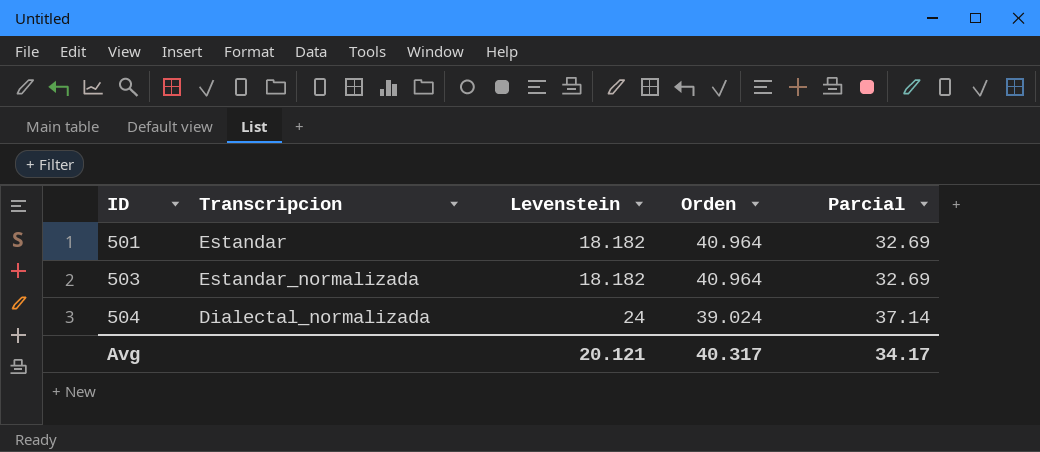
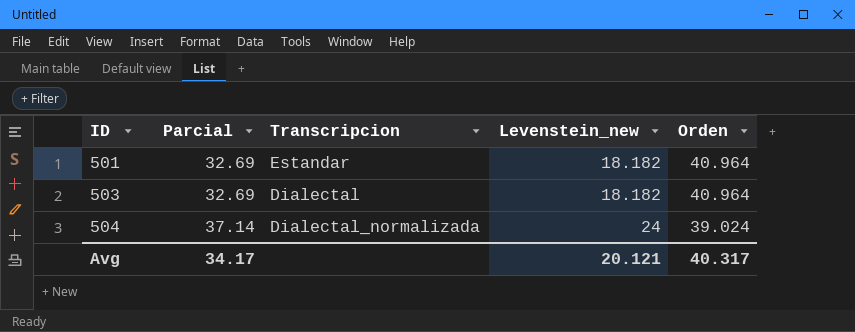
column Parcial | position: 5 -> 2
column name: Levenstein -> Levenstein_new
503 | Transcripcion: Estandar_normalizada -> Dialectal

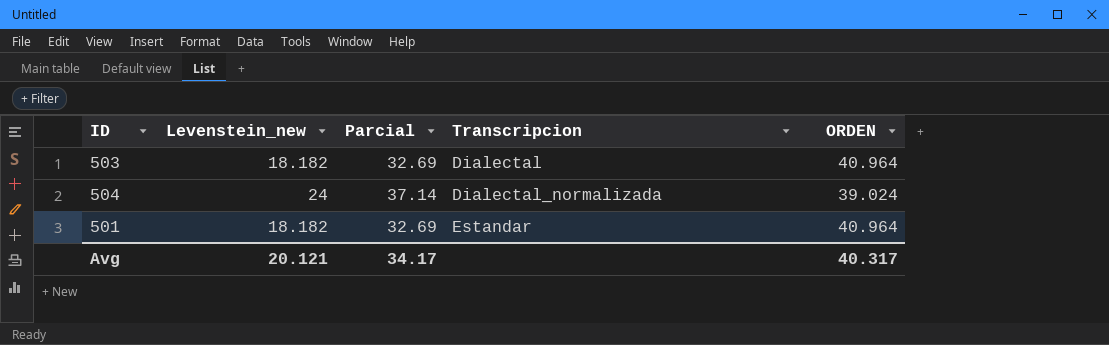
row order: ID ascending -> Transcripcion ascending
column Levenstein_new | position: 4 -> 2
column name: Orden -> ORDEN

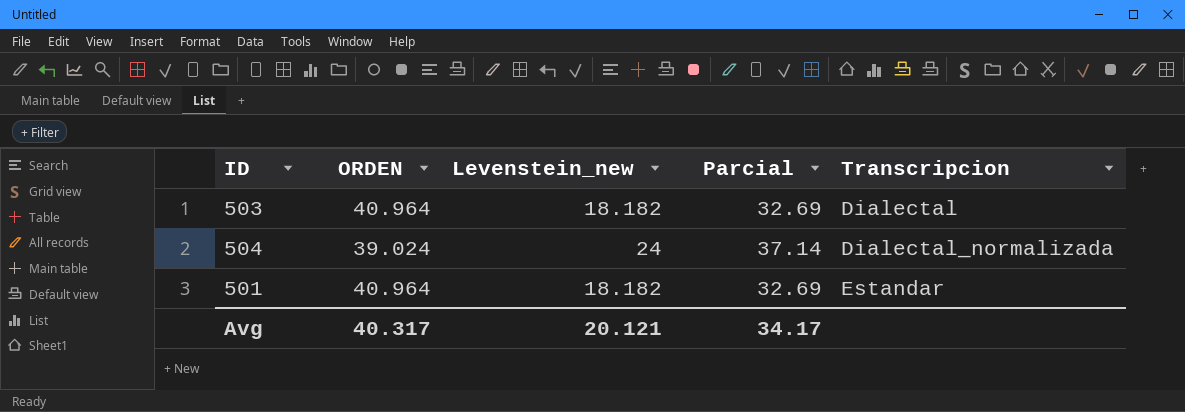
column ORDEN | position: 5 -> 2

